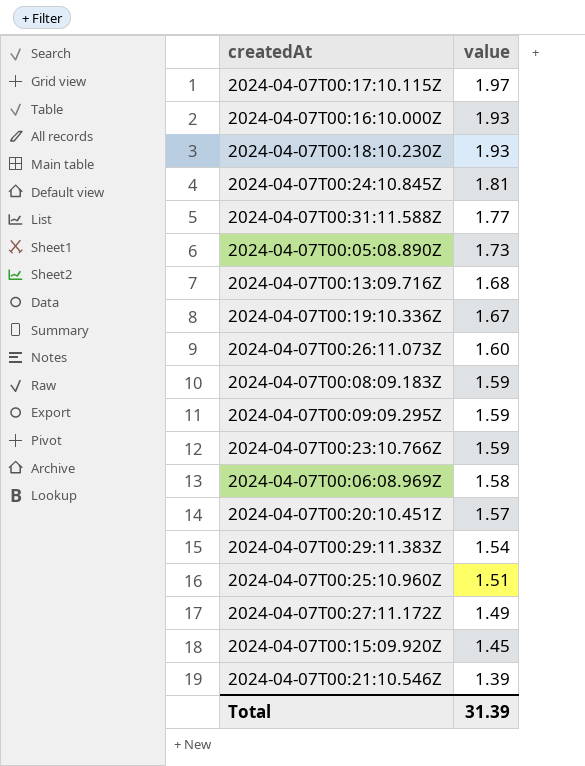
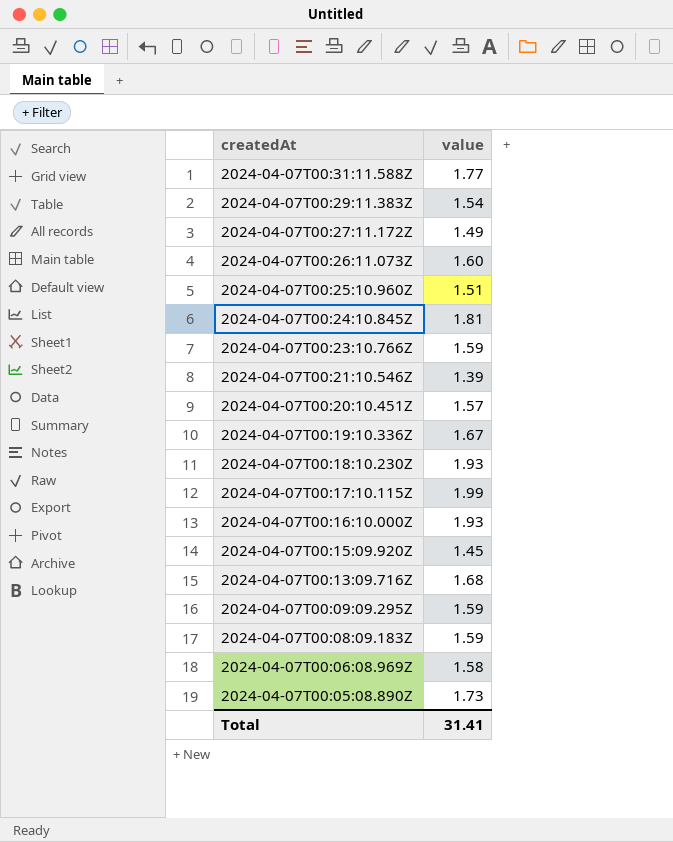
row order: value descending -> createdAt descending
2024-04-07T00:17:10.115Z | value: 1.97 -> 1.99
Total | value: 31.39 -> 31.41

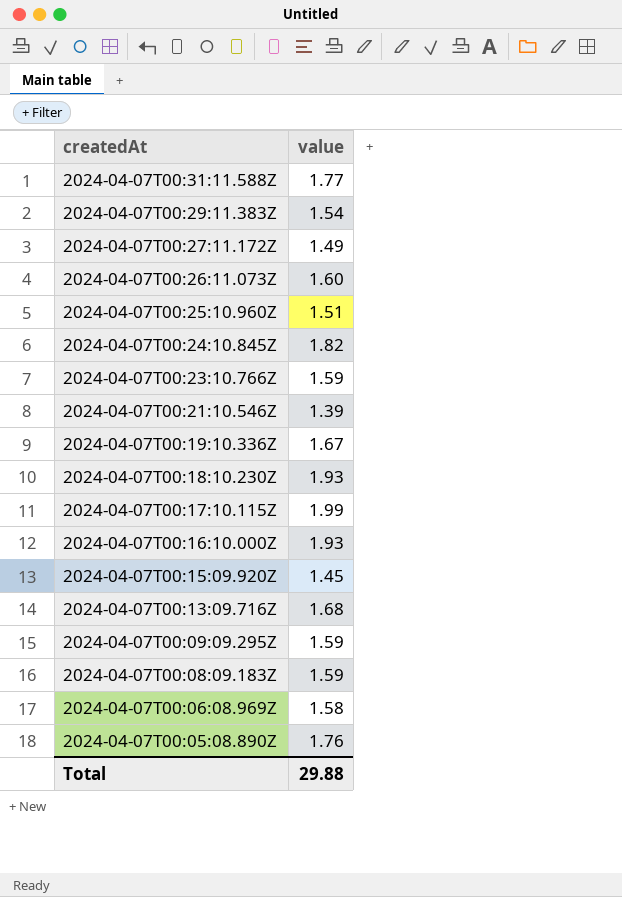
row 2024-04-07T00:20:10.451Z: 1.57 -> none
2024-04-07T00:24:10.845Z | value: 1.81 -> 1.82
2024-04-07T00:05:08.890Z | value: 1.73 -> 1.76
Total | value: 31.41 -> 29.88

